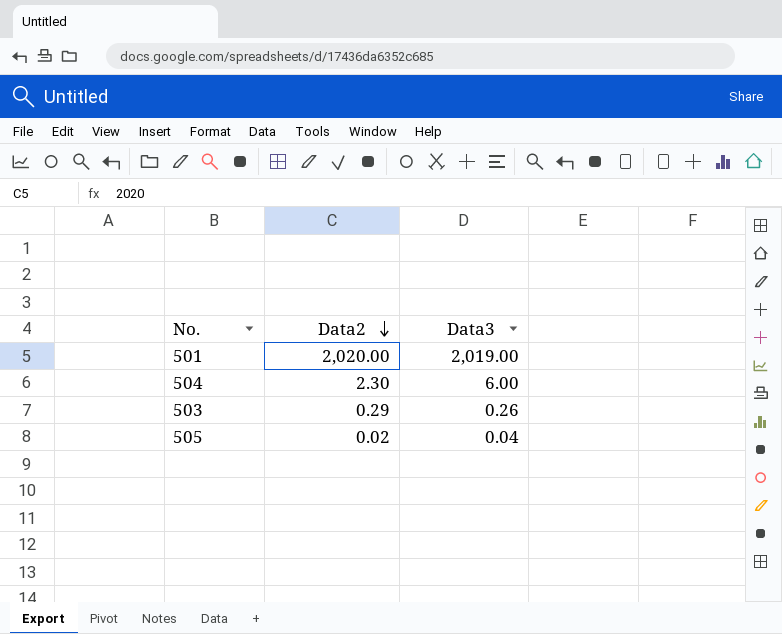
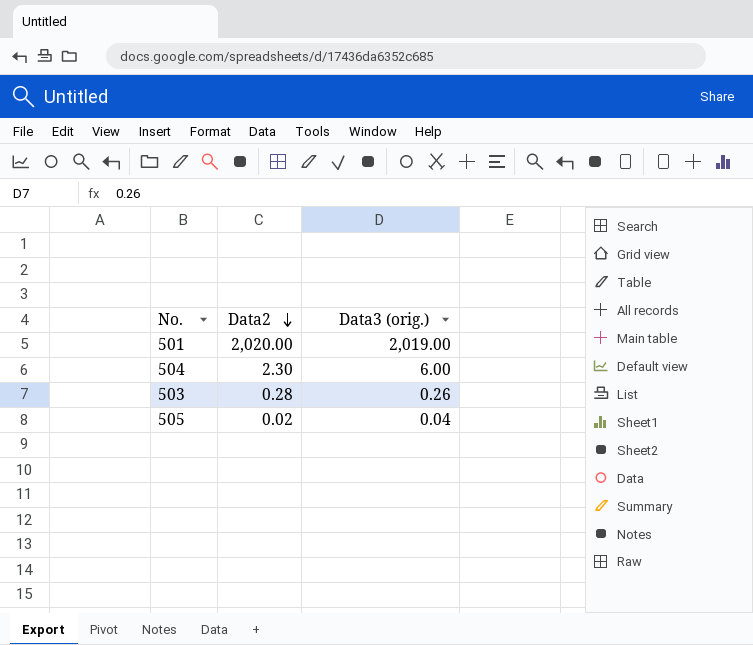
column name: Data3 -> Data3 (orig.)
503 | Data2: 0.29 -> 0.28

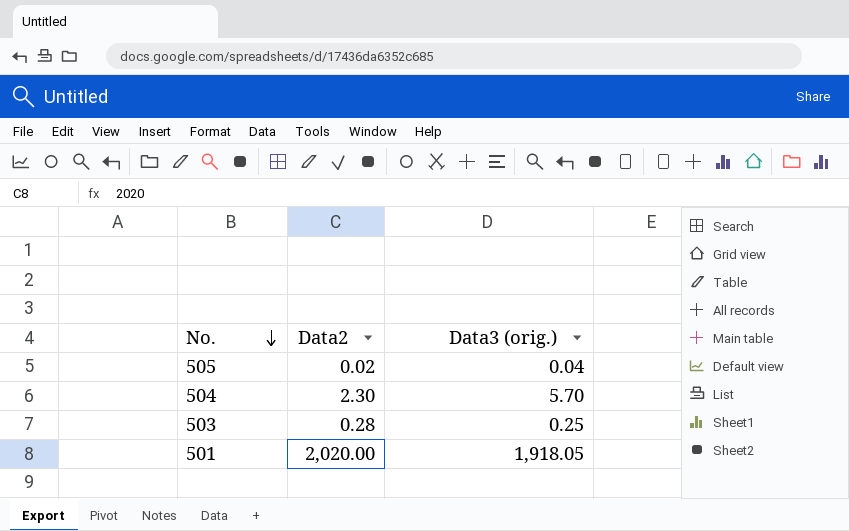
row order: Data2 descending -> No. descending
504 | Data3 (orig.): 6.00 -> 5.70
503 | Data3 (orig.): 0.26 -> 0.25
501 | Data3 (orig.): 2,019.00 -> 1,918.05

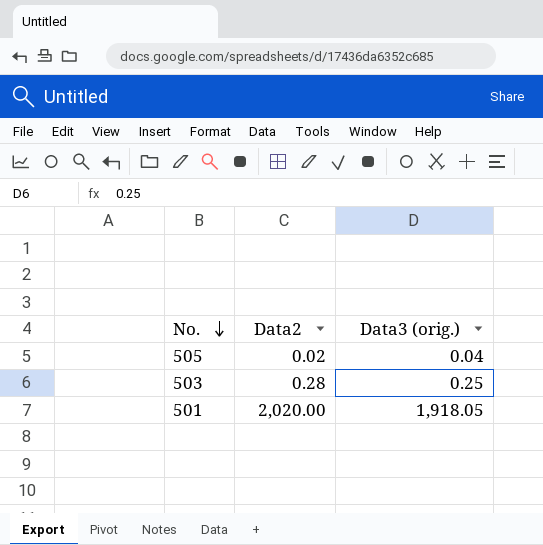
row 504: 2.30 | 5.70 -> none

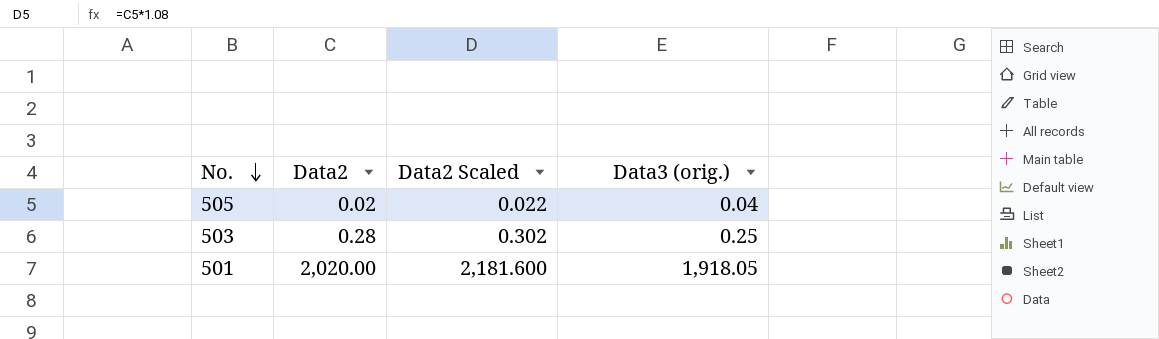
column Data2 Scaled | formula: none -> [Data2] * 1.08

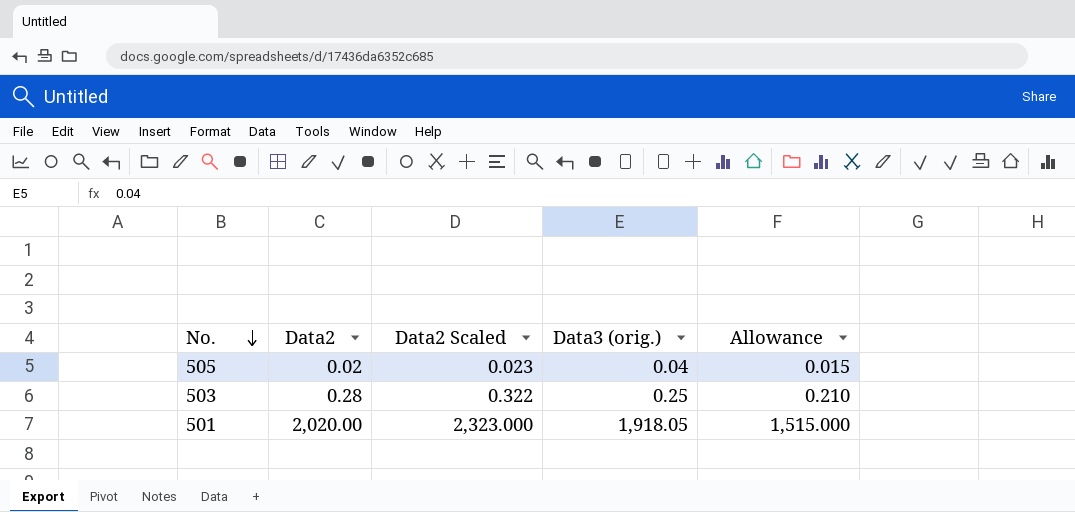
column Data2 Scaled | formula: [Data2] * 1.08 -> [Data2] * 1.15
column Allowance | formula: none -> [Data2] * 0.75

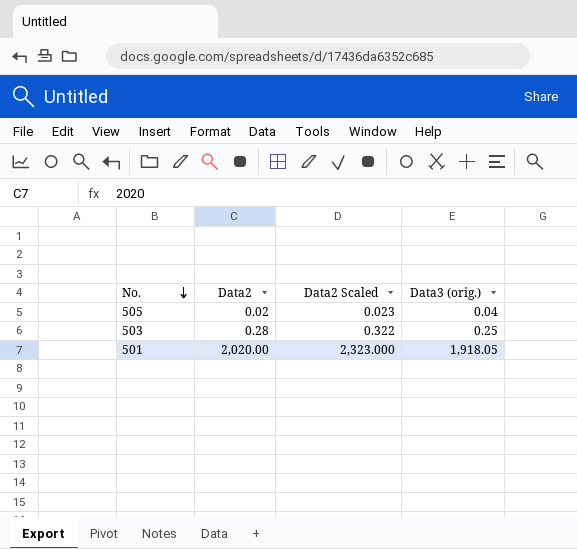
column Allowance | formula: [Data2] * 0.75 -> none

